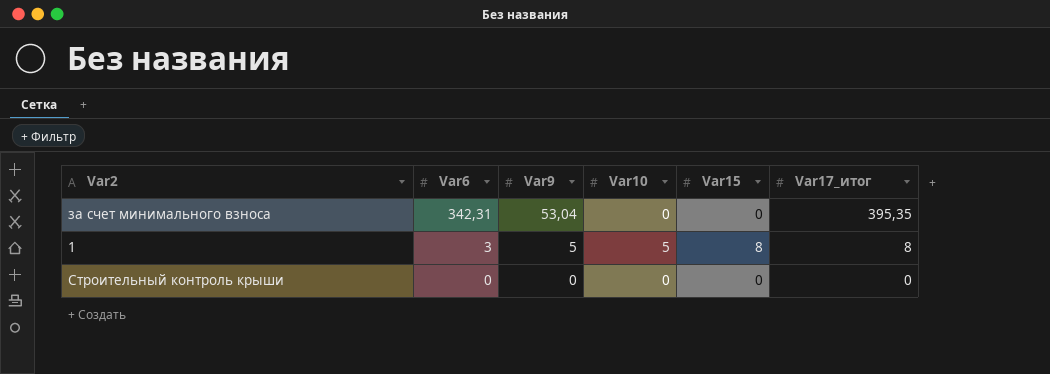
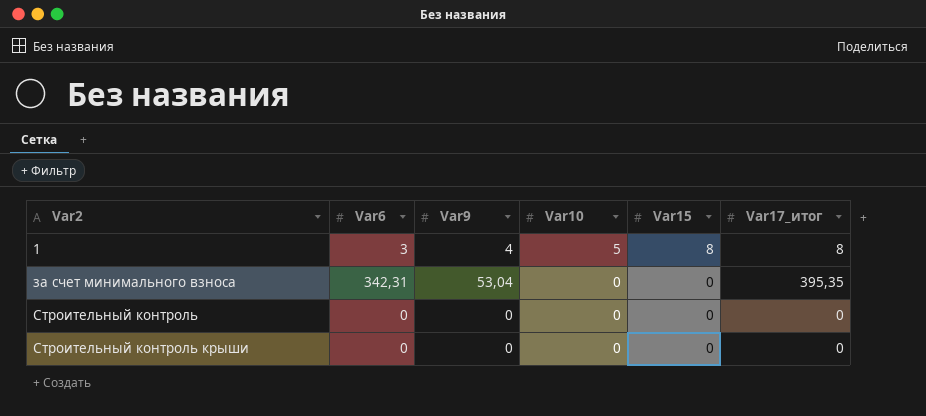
row order: Var6 descending -> Var2 ascending
1 | Var9: 5 -> 4
row Строительный контроль: none -> 0 | 0 | 0 | 0 | 0

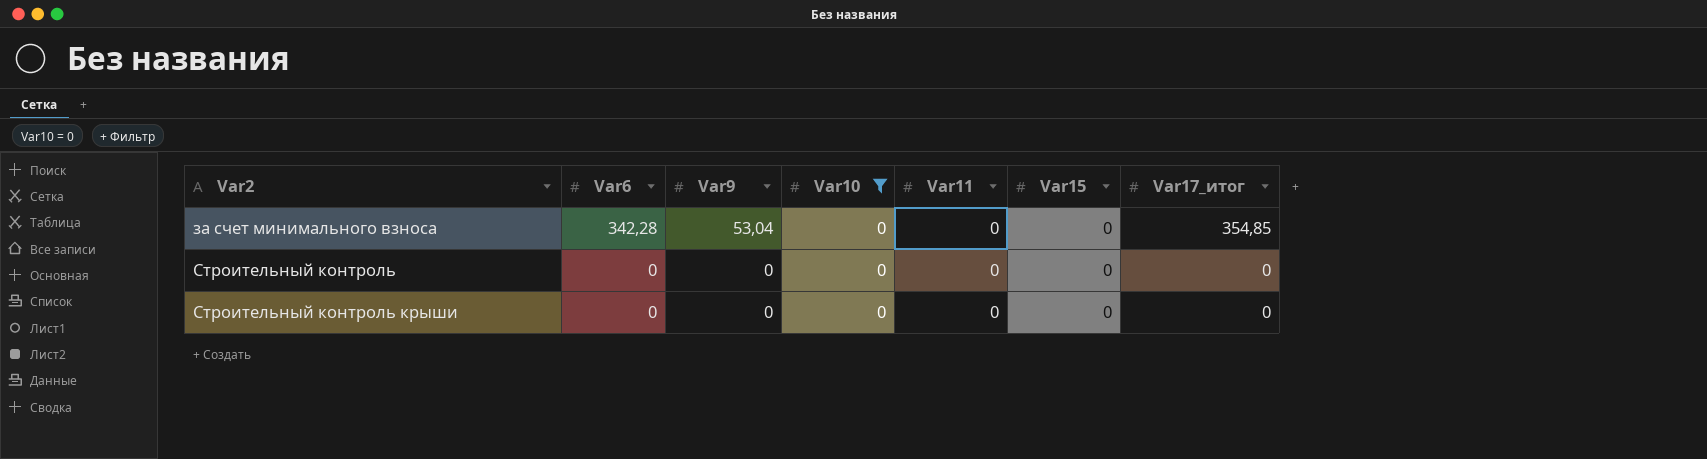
filter: none -> Var10 = 0
column Var11 | position: none -> 5
за счет минимального взноса | Var6: 342,31 -> 342,28
за счет минимального взноса | Var17_итог: 395,35 -> 354,85

